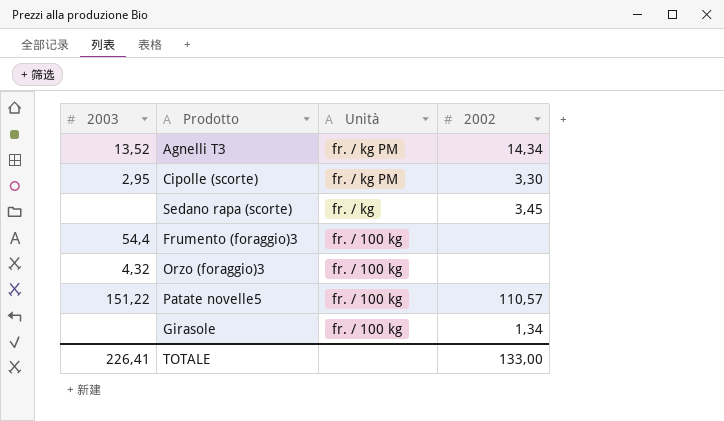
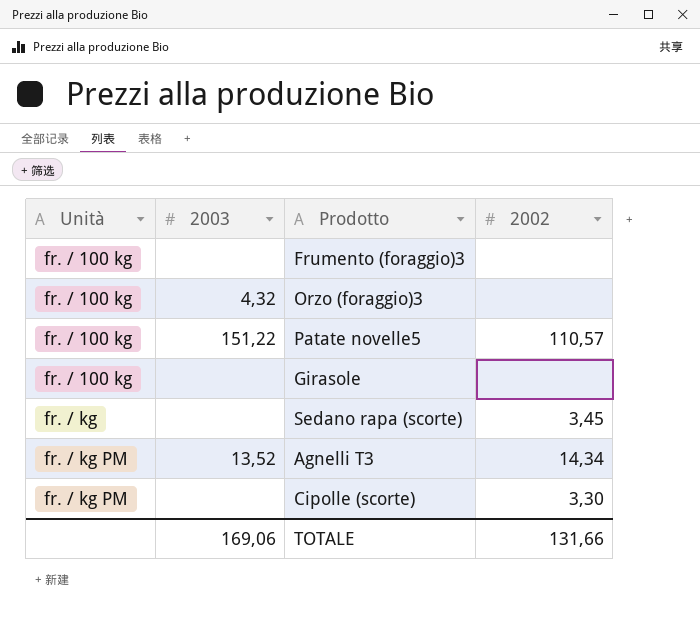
row order: Unità descending -> Unità ascending
column Unità | position: 3 -> 1
Frumento (foraggio)3 | 2003: 54,4 -> none
Girasole | 2002: 1,34 -> none
Cipolle (scorte) | 2003: 2,95 -> none
TOTALE | 2003: 226,41 -> 169,06
TOTALE | 2002: 133,00 -> 131,66

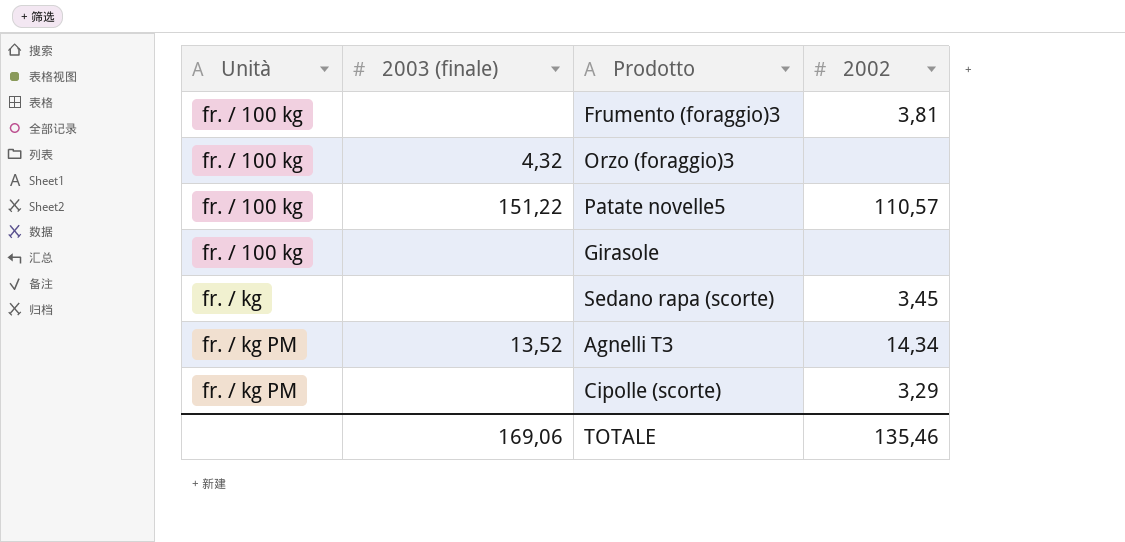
column name: 2003 -> 2003 (finale)
Frumento (foraggio)3 | 2002: none -> 3,81
Cipolle (scorte) | 2002: 3,30 -> 3,29
TOTALE | 2002: 131,66 -> 135,46

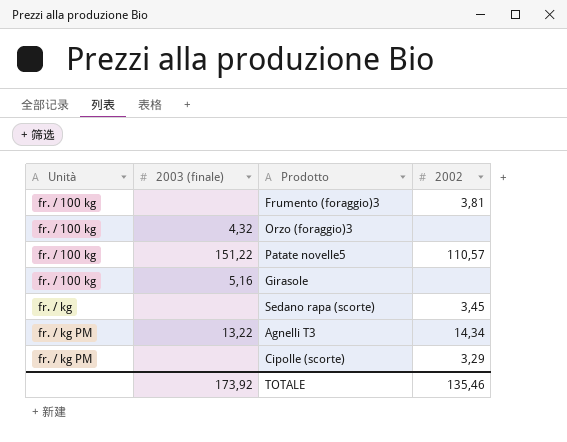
Girasole | 2003 (finale): none -> 5,16
Agnelli T3 | 2003 (finale): 13,52 -> 13,22
TOTALE | 2003 (finale): 169,06 -> 173,92

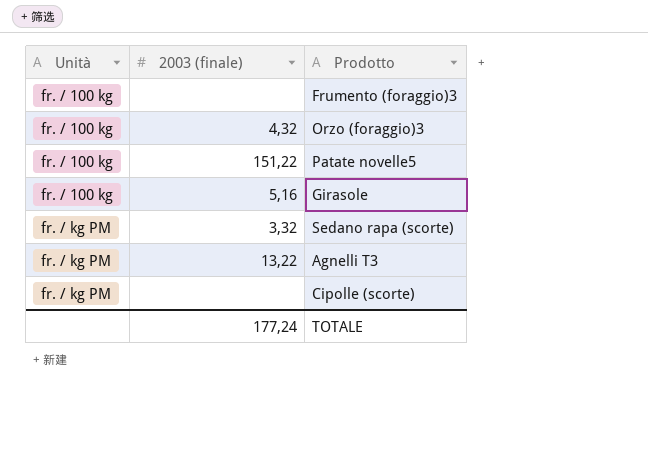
column 2002 | position: 4 -> none
Sedano rapa (scorte) | Unità: fr. / kg -> fr. / kg PM
Sedano rapa (scorte) | 2003 (finale): none -> 3,32
TOTALE | 2003 (finale): 173,92 -> 177,24

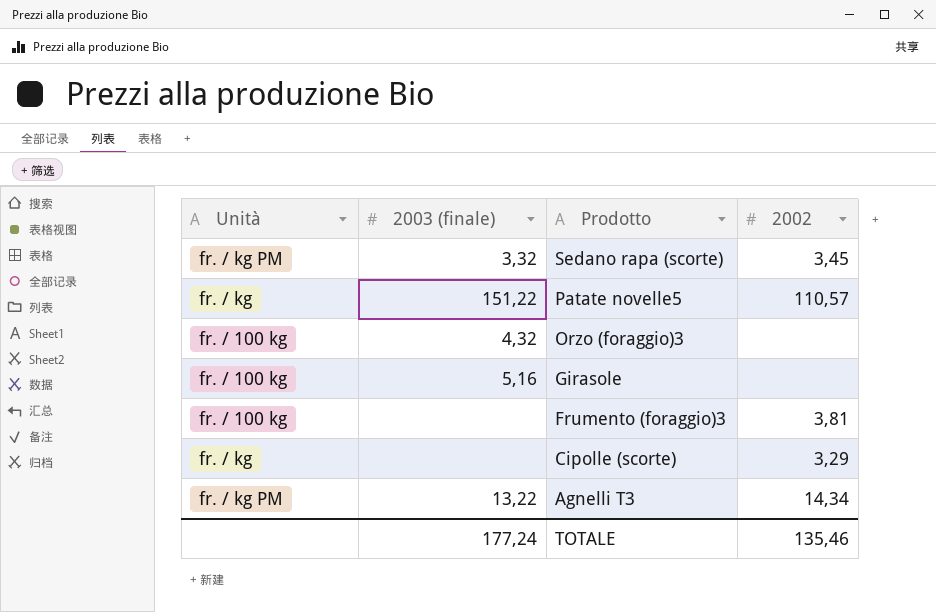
row order: Unità ascending -> Prodotto descending
column 2002 | position: none -> 4
Patate novelle5 | Unità: fr. / 100 kg -> fr. / kg
Cipolle (scorte) | Unità: fr. / kg PM -> fr. / kg

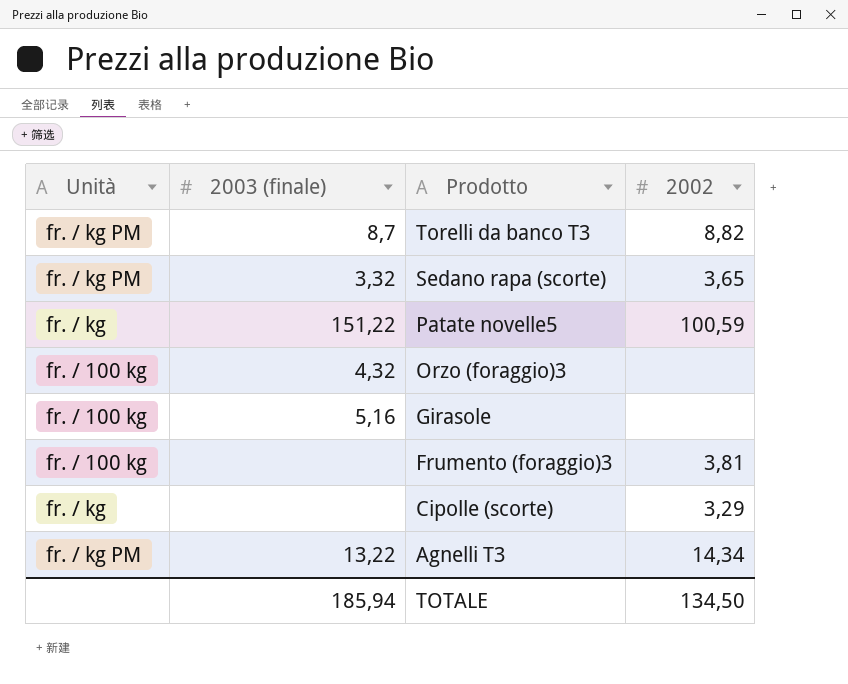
row Torelli da banco T3: none -> fr. / kg PM | 8,7 | 8,82
Sedano rapa (scorte) | 2002: 3,45 -> 3,65
Patate novelle5 | 2002: 110,57 -> 100,59
TOTALE | 2003 (finale): 177,24 -> 185,94
TOTALE | 2002: 135,46 -> 134,50

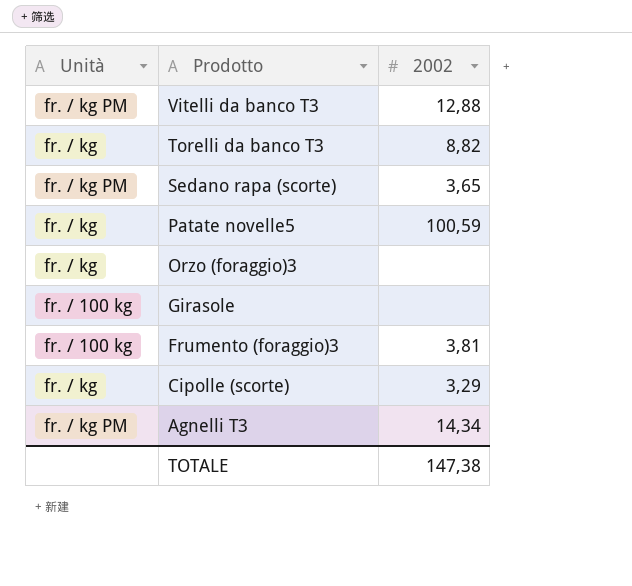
column 2003 (finale) | position: 2 -> none
row Vitelli da banco T3: none -> fr. / kg PM | 12,88
Torelli da banco T3 | Unità: fr. / kg PM -> fr. / kg
Orzo (foraggio)3 | Unità: fr. / 100 kg -> fr. / kg
TOTALE | 2002: 134,50 -> 147,38

